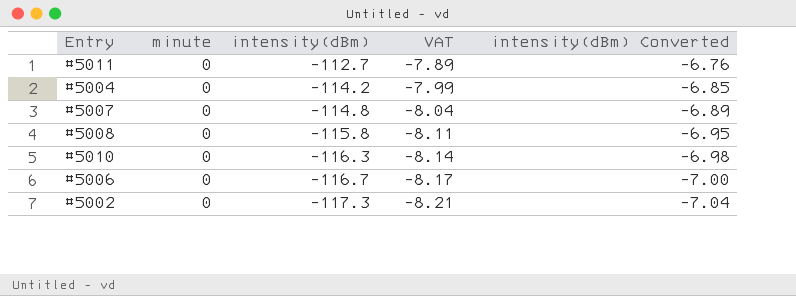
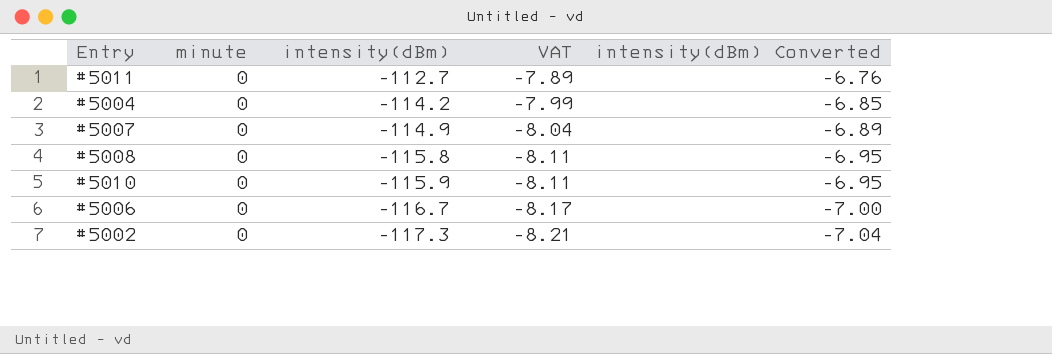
#5007 | intensity(dBm): -114.8 -> -114.9
#5010 | intensity(dBm): -116.3 -> -115.9
#5010 | VAT: -8.14 -> -8.11
#5010 | intensity(dBm) Converted: -6.98 -> -6.95

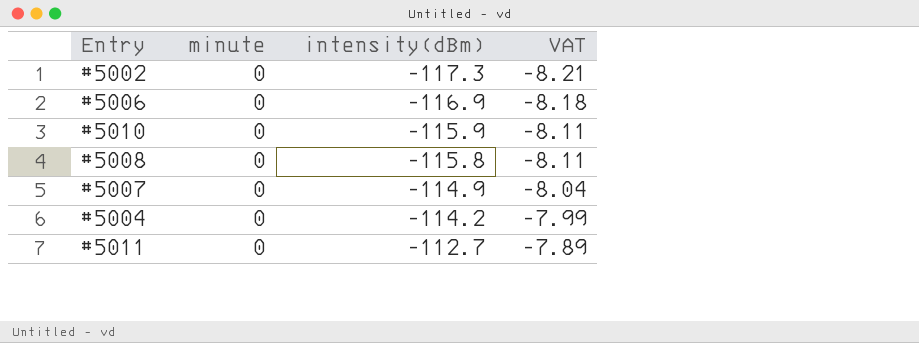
row order: intensity(dBm) descending -> intensity(dBm) ascending
column intensity(dBm) Converted | formula: [intensity(dBm)] * 0.06 -> none
#5006 | intensity(dBm): -116.7 -> -116.9
#5006 | VAT: -8.17 -> -8.18

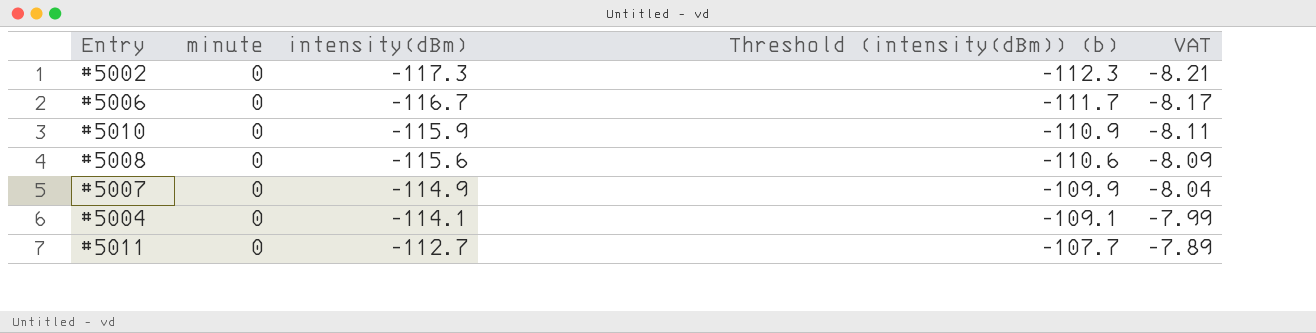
column Threshold (intensity(dBm)) (b) | formula: none -> [intensity(dBm)] + 5
#5006 | intensity(dBm): -116.9 -> -116.7
#5006 | VAT: -8.18 -> -8.17
#5008 | intensity(dBm): -115.8 -> -115.6
#5008 | VAT: -8.11 -> -8.09
#5004 | intensity(dBm): -114.2 -> -114.1

